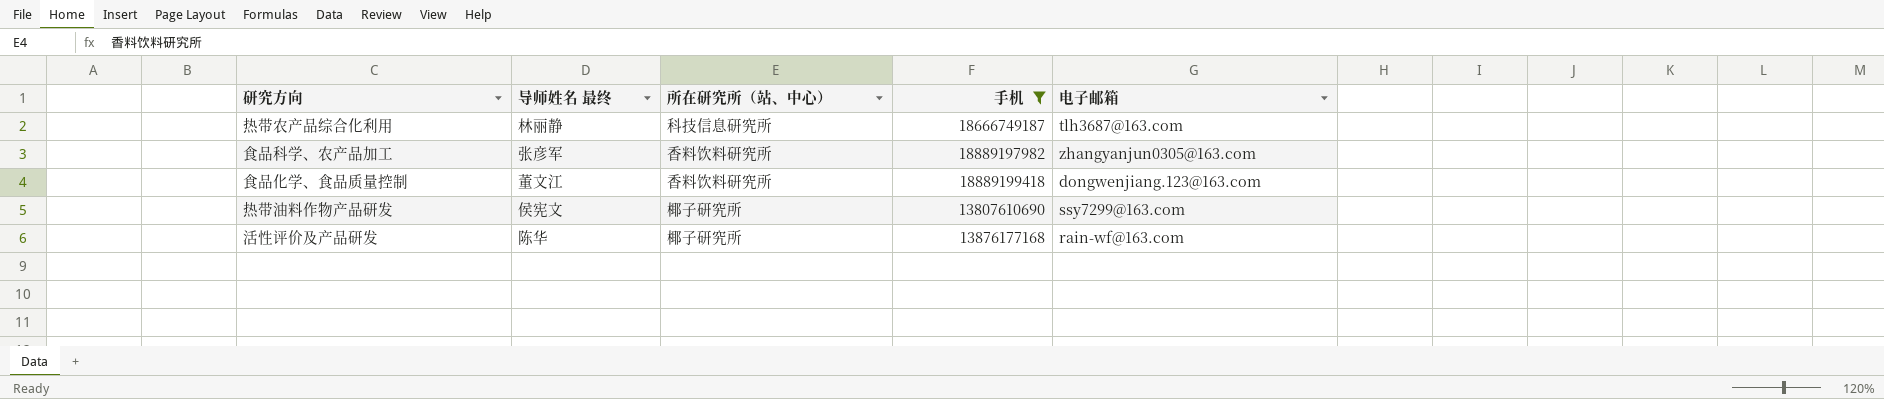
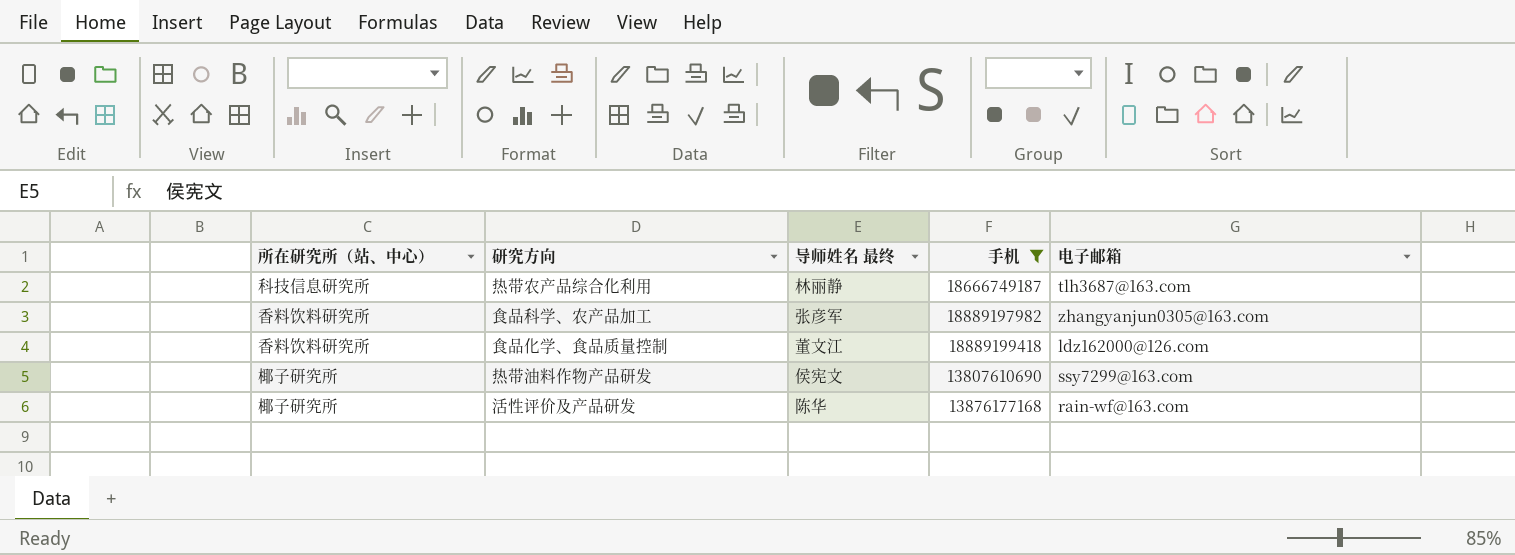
column 所在研究所（站、中心） | position: 3 -> 1
食品化学、食品质量控制 | 电子邮箱: dongwenjiang.123@163.com -> ldz162000@126.com

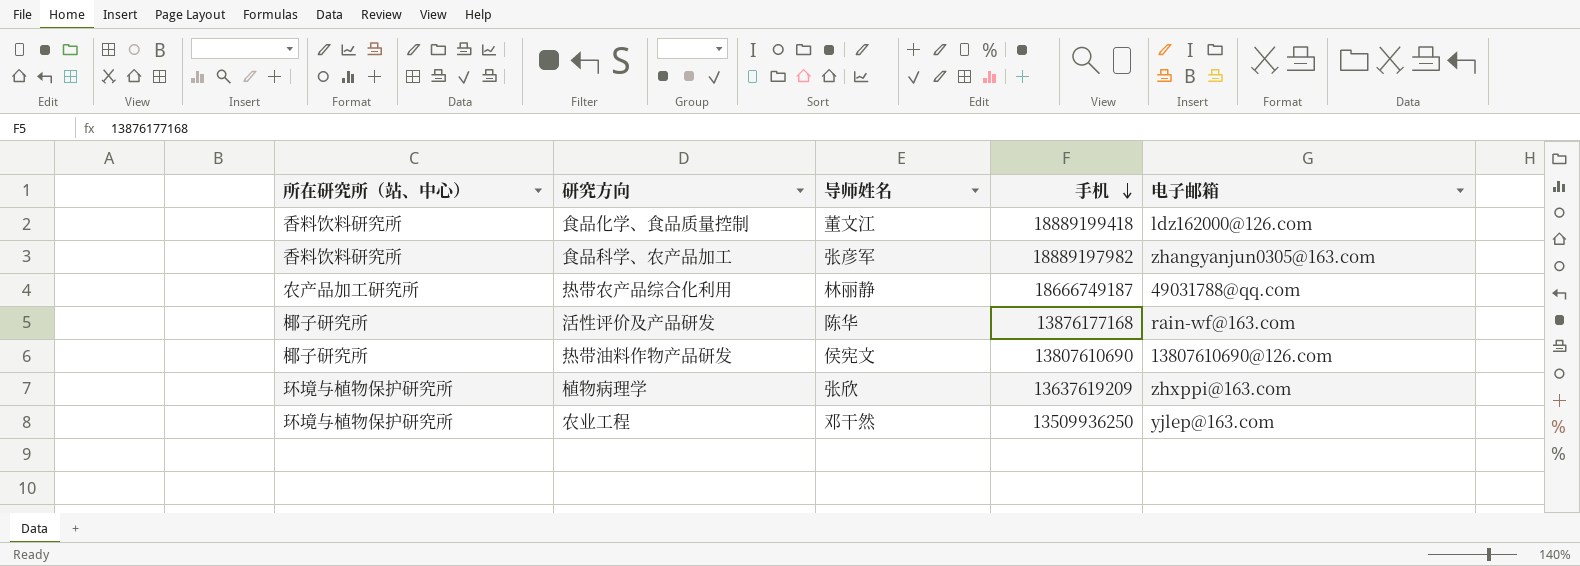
filter: 手机 >= 13807610690 -> none
row order: none -> 手机 descending
column name: 导师姓名 最终 -> 导师姓名
热带农产品综合化利用 | 所在研究所（站、中心）: 科技信息研究所 -> 农产品加工研究所
热带农产品综合化利用 | 电子邮箱: tlh3687@163.com -> 49031788@qq.com
热带油料作物产品研发 | 电子邮箱: ssy7299@163.com -> 13807610690@126.com

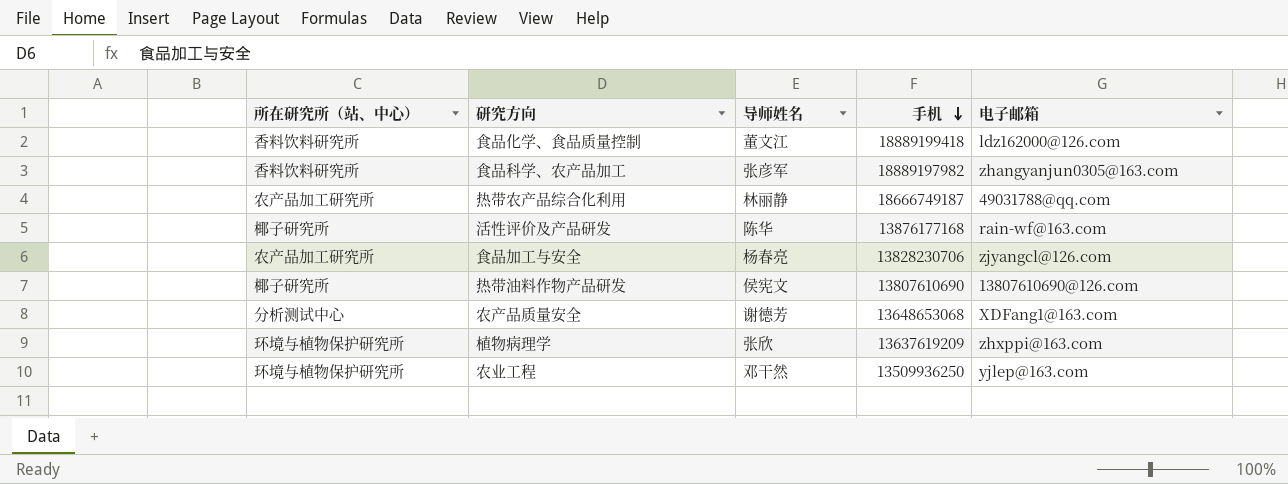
row 食品加工与安全: none -> 农产品加工研究所 | 杨春亮 | 13828230706 | zjyangcl@126.com
row 农产品质量安全: none -> 分析测试中心 | 谢德芳 | 13648653068 | XDFang1@163.com

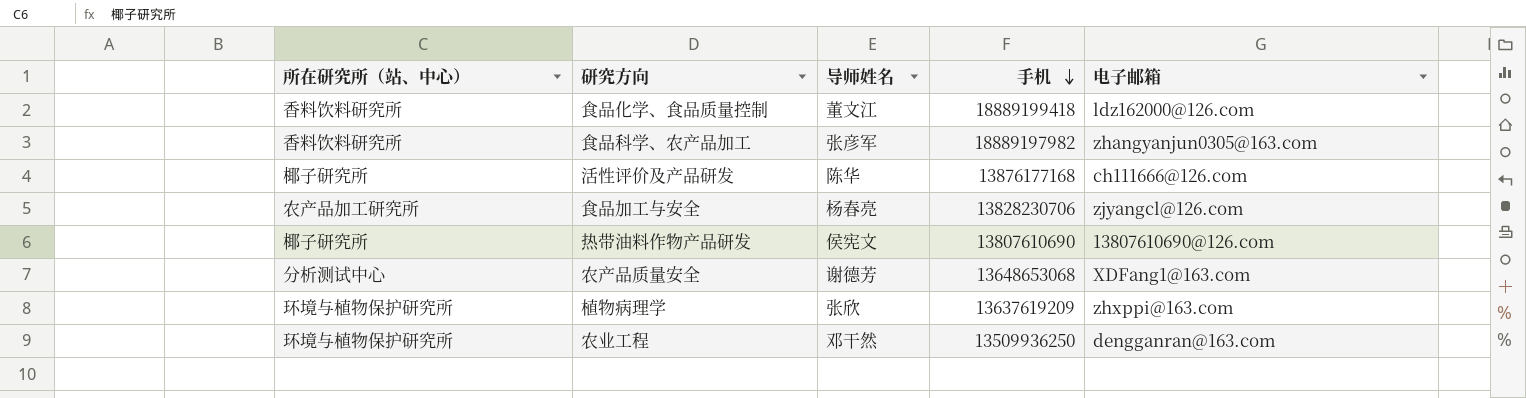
row 热带农产品综合化利用: 农产品加工研究所 | 林丽静 | 18666749187 | 49031788@qq.com -> none
活性评价及产品研发 | 电子邮箱: rain-wf@163.com -> ch111666@126.com
农业工程 | 电子邮箱: yjlep@163.com -> dengganran@163.com

